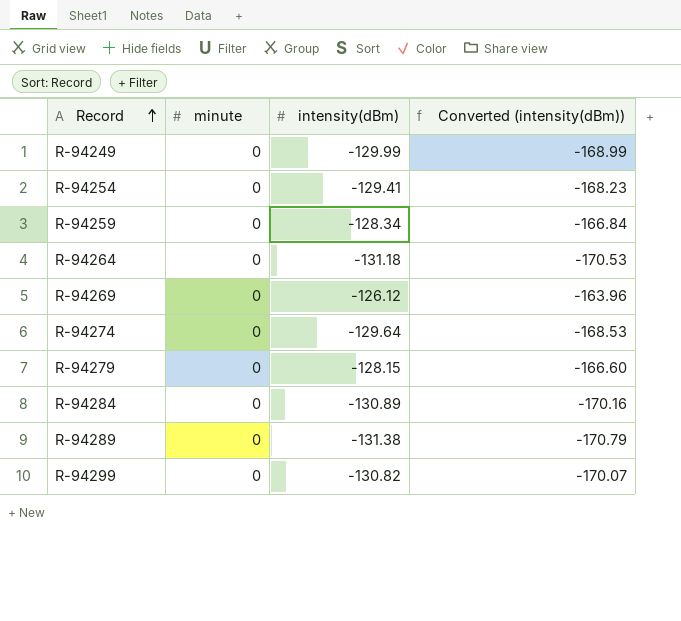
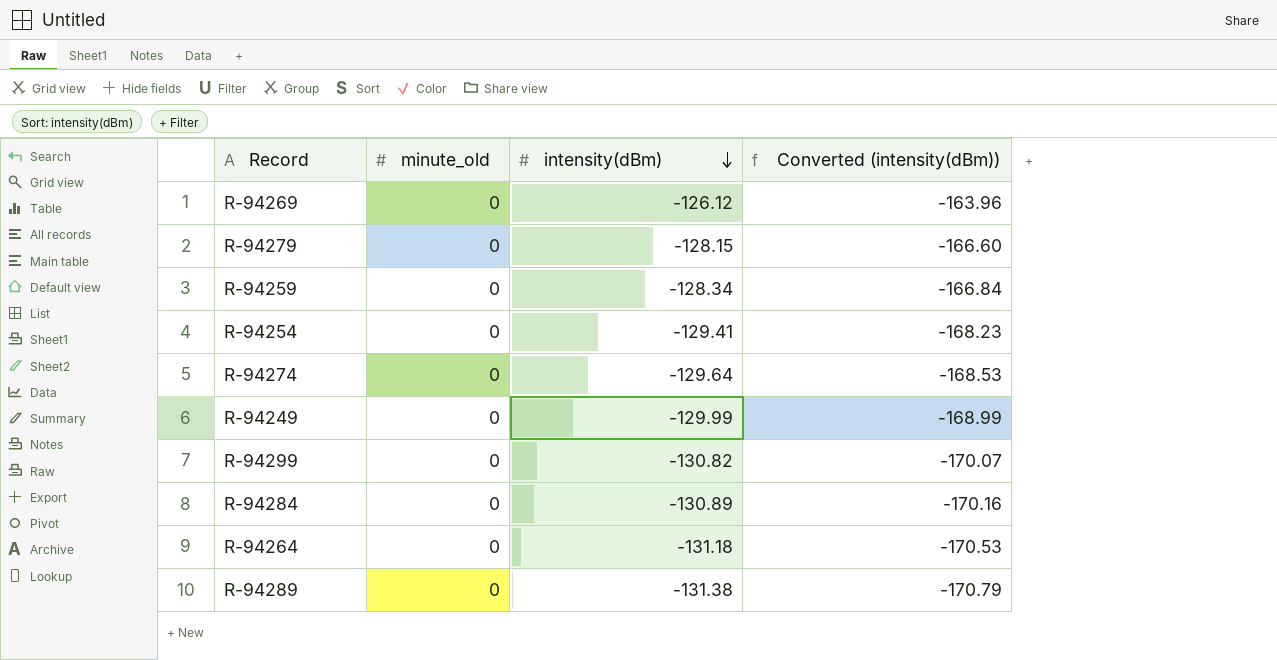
row order: Record ascending -> intensity(dBm) descending
column name: minute -> minute_old

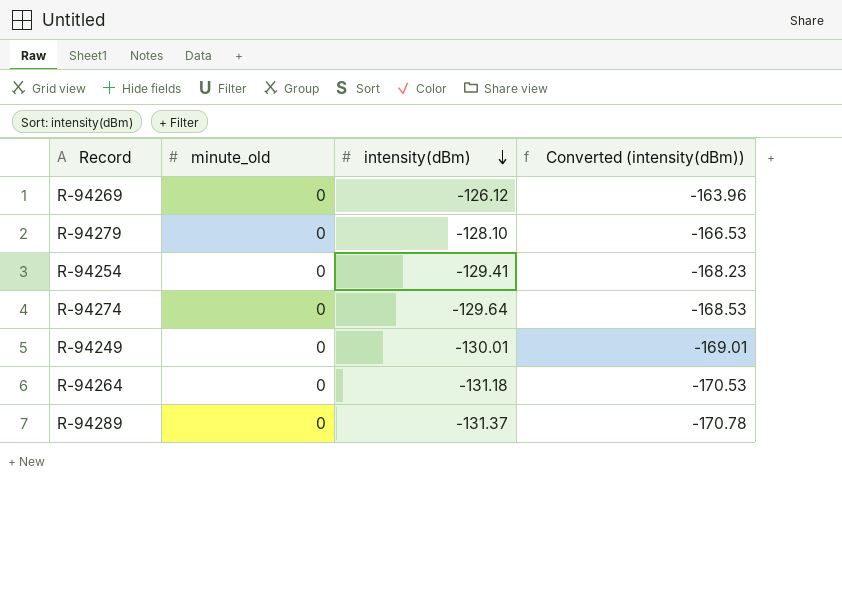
row R-94259: 0 | -128.34 | -166.84 -> none
row R-94299: 0 | -130.82 | -170.07 -> none
row R-94284: 0 | -130.89 | -170.16 -> none
R-94279 | intensity(dBm): -128.15 -> -128.10
R-94279 | Converted (intensity(dBm)): -166.60 -> -166.53
R-94249 | intensity(dBm): -129.99 -> -130.01
R-94249 | Converted (intensity(dBm)): -168.99 -> -169.01
R-94289 | intensity(dBm): -131.38 -> -131.37
R-94289 | Converted (intensity(dBm)): -170.79 -> -170.78

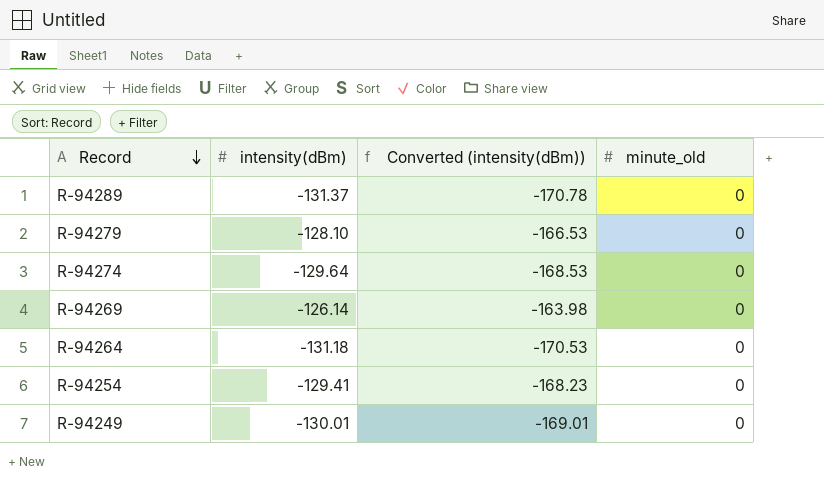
row order: intensity(dBm) descending -> Record descending
column minute_old | position: 2 -> 4
R-94269 | intensity(dBm): -126.12 -> -126.14
R-94269 | Converted (intensity(dBm)): -163.96 -> -163.98

